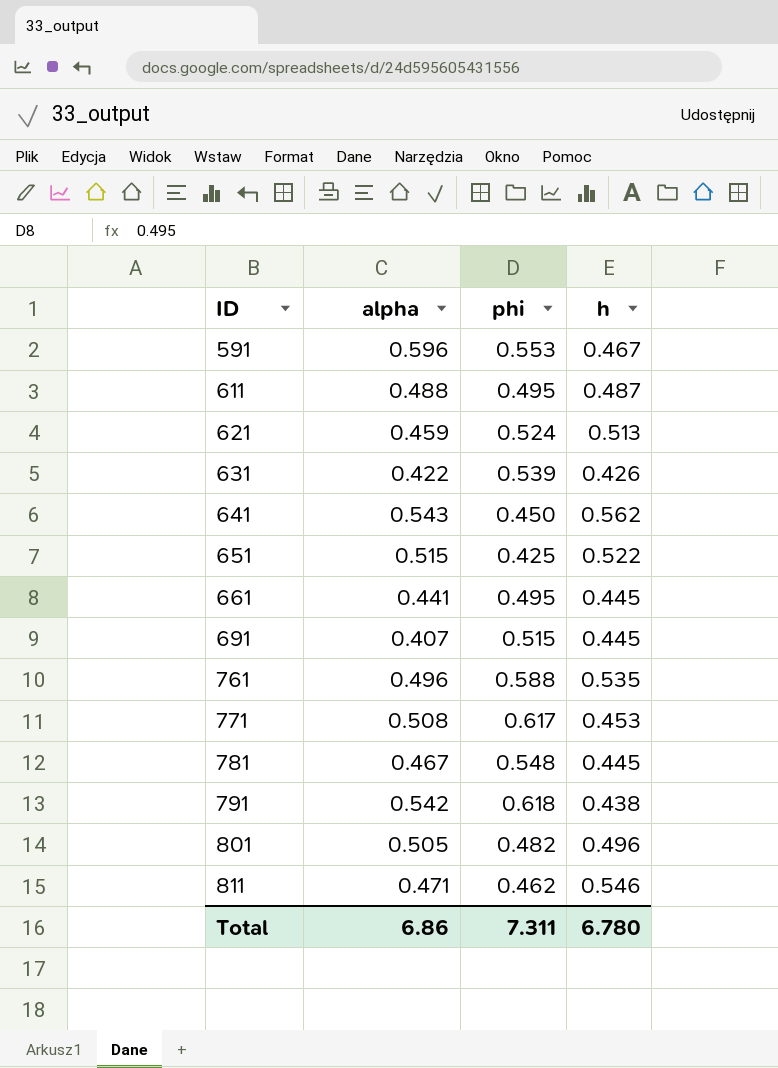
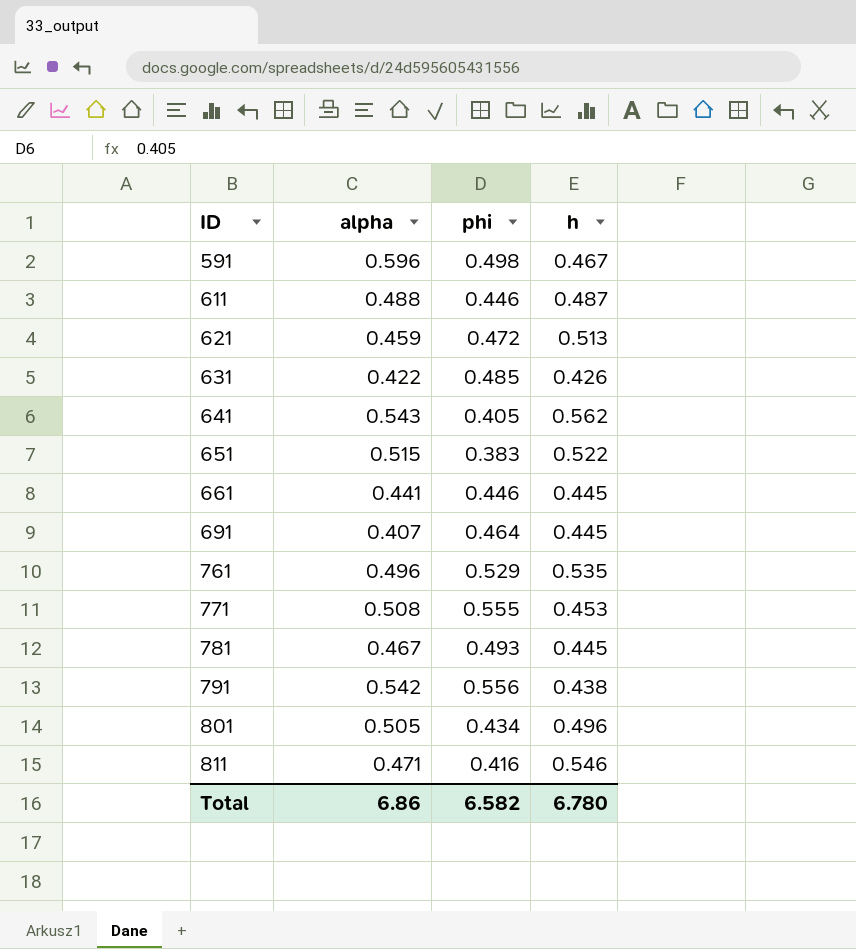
591 | phi: 0.553 -> 0.498
611 | phi: 0.495 -> 0.446
621 | phi: 0.524 -> 0.472
631 | phi: 0.539 -> 0.485
641 | phi: 0.450 -> 0.405
651 | phi: 0.425 -> 0.383
661 | phi: 0.495 -> 0.446
691 | phi: 0.515 -> 0.464
761 | phi: 0.588 -> 0.529
771 | phi: 0.617 -> 0.555
781 | phi: 0.548 -> 0.493
791 | phi: 0.618 -> 0.556
801 | phi: 0.482 -> 0.434
811 | phi: 0.462 -> 0.416
Total | phi: 7.311 -> 6.582

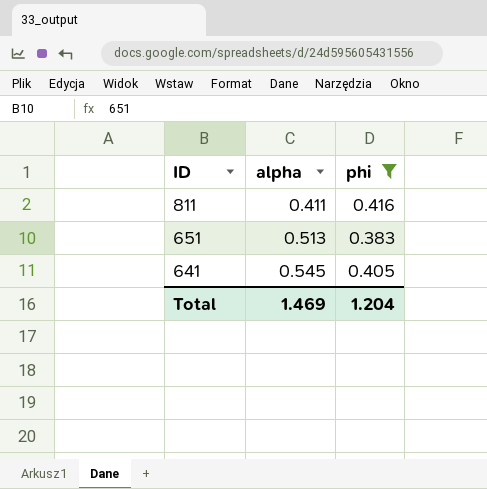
filter: none -> phi <= 0.416
row order: ID ascending -> ID descending
column h | position: 4 -> none
811 | alpha: 0.471 -> 0.411
651 | alpha: 0.515 -> 0.513
641 | alpha: 0.543 -> 0.545
Total | alpha: 6.86 -> 1.469
Total | phi: 6.582 -> 1.204

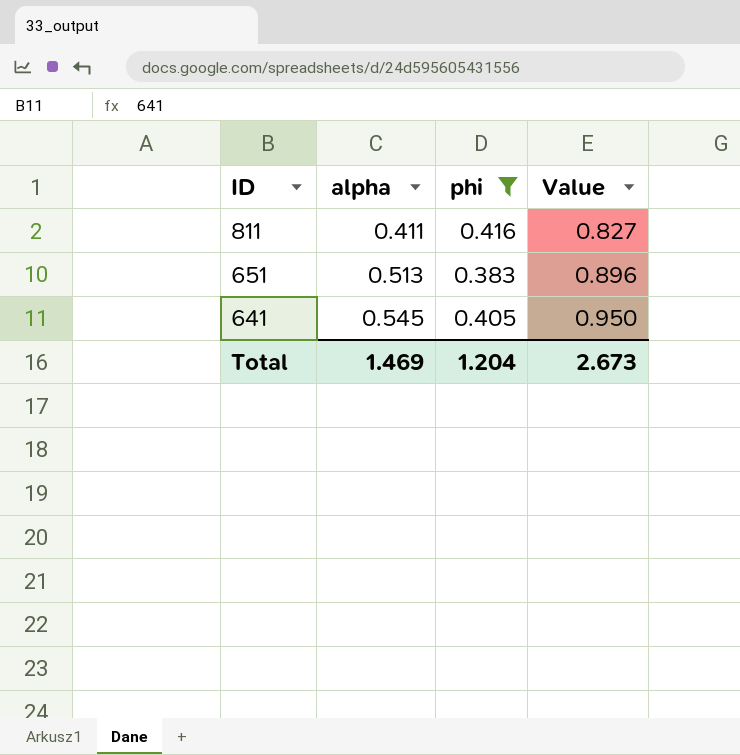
column Value | formula: none -> [alpha] + [phi]

